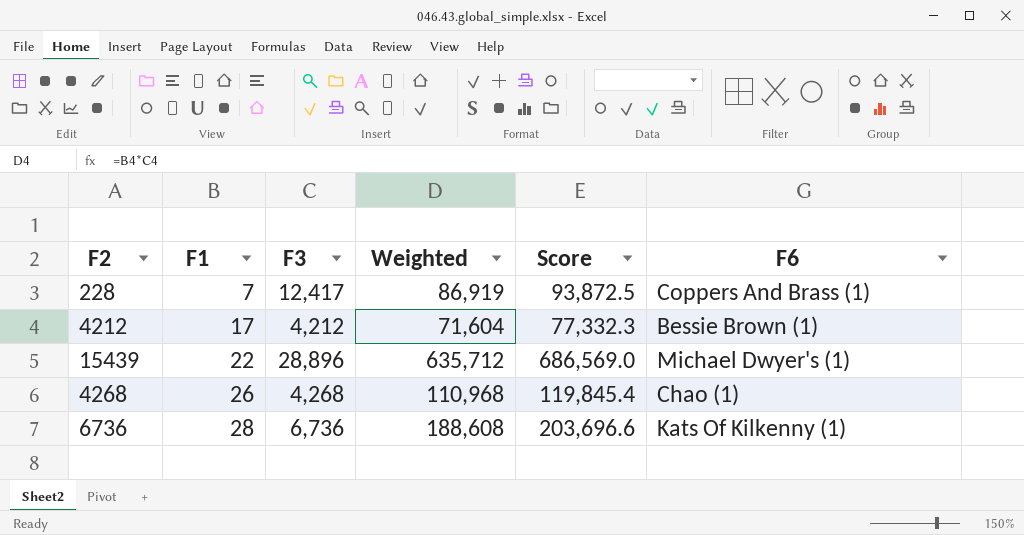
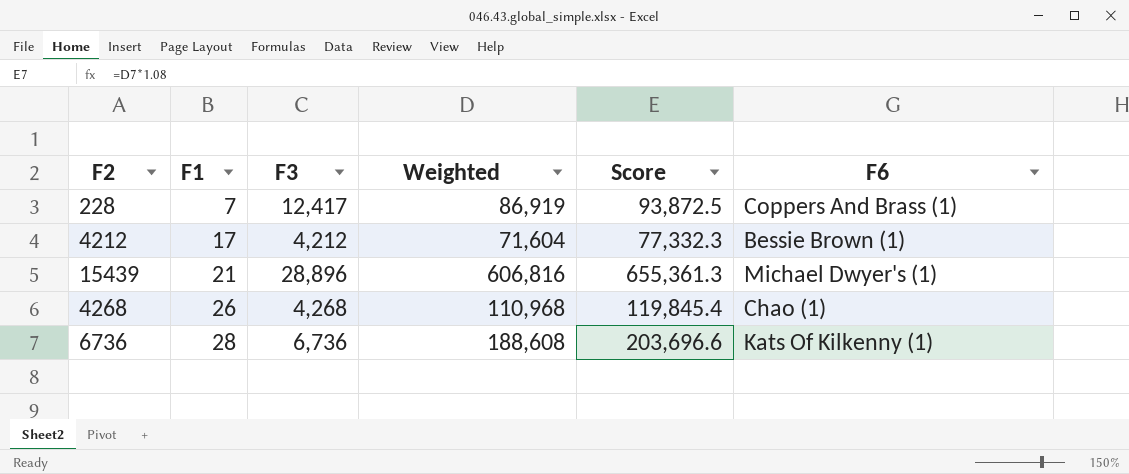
15439 | F1: 22 -> 21
15439 | Weighted: 635,712 -> 606,816
15439 | Score: 686,569.0 -> 655,361.3

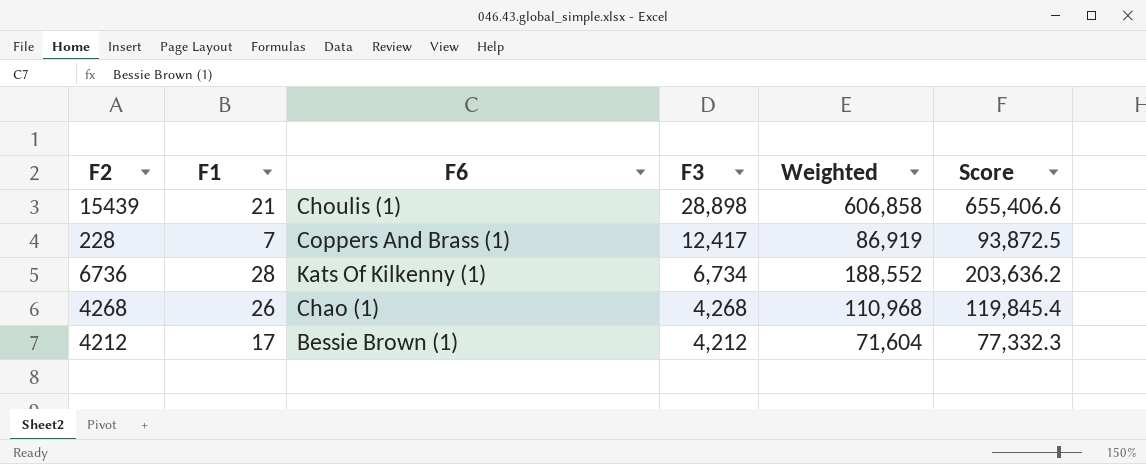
row order: F1 ascending -> F3 descending
column F6 | position: 6 -> 3
15439 | F6: Michael Dwyer's (1) -> Choulis (1)
15439 | F3: 28,896 -> 28,898
15439 | Weighted: 606,816 -> 606,858
15439 | Score: 655,361.3 -> 655,406.6
6736 | F3: 6,736 -> 6,734
6736 | Weighted: 188,608 -> 188,552
6736 | Score: 203,696.6 -> 203,636.2

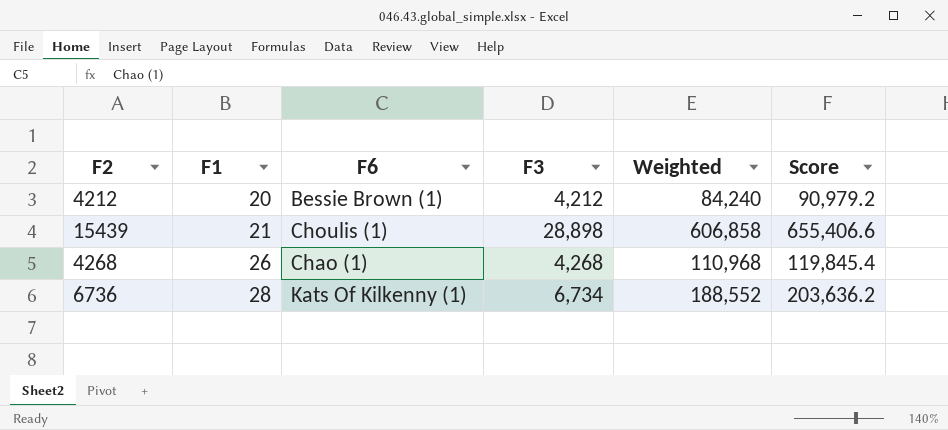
row order: F3 descending -> F1 ascending
row 228: 7 | Coppers And Brass (1) | 12,417 | 86,919 | 93,872.5 -> none
4212 | F1: 17 -> 20
4212 | Weighted: 71,604 -> 84,240
4212 | Score: 77,332.3 -> 90,979.2

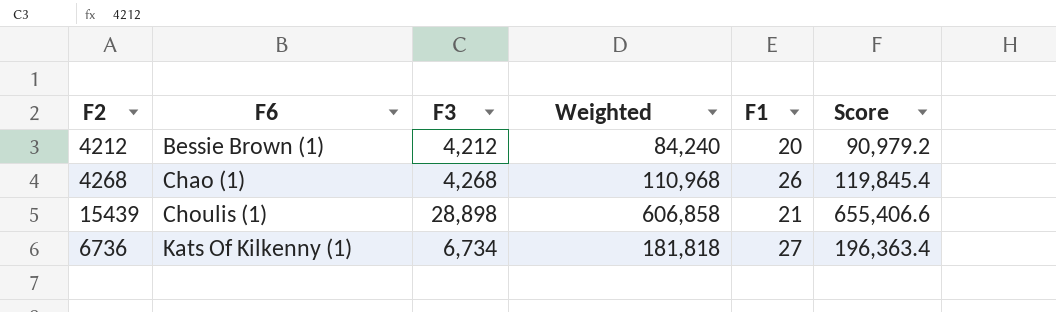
row order: F1 ascending -> F6 ascending
column F1 | position: 2 -> 5
6736 | Weighted: 188,552 -> 181,818
6736 | F1: 28 -> 27
6736 | Score: 203,636.2 -> 196,363.4

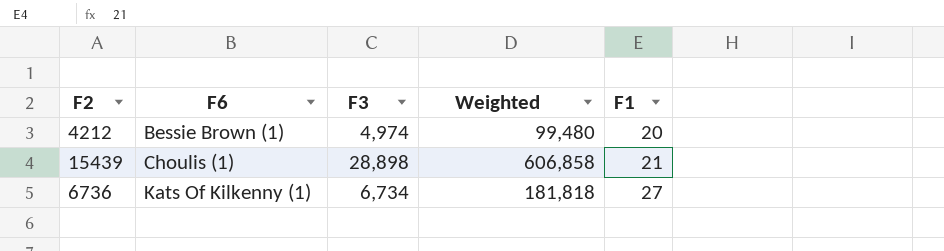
column Score | formula: [Weighted] * 1.08 -> none
row 4268: Chao (1) | 4,268 | 110,968 | 26 | 119,845.4 -> none
4212 | F3: 4,212 -> 4,974
4212 | Weighted: 84,240 -> 99,480

